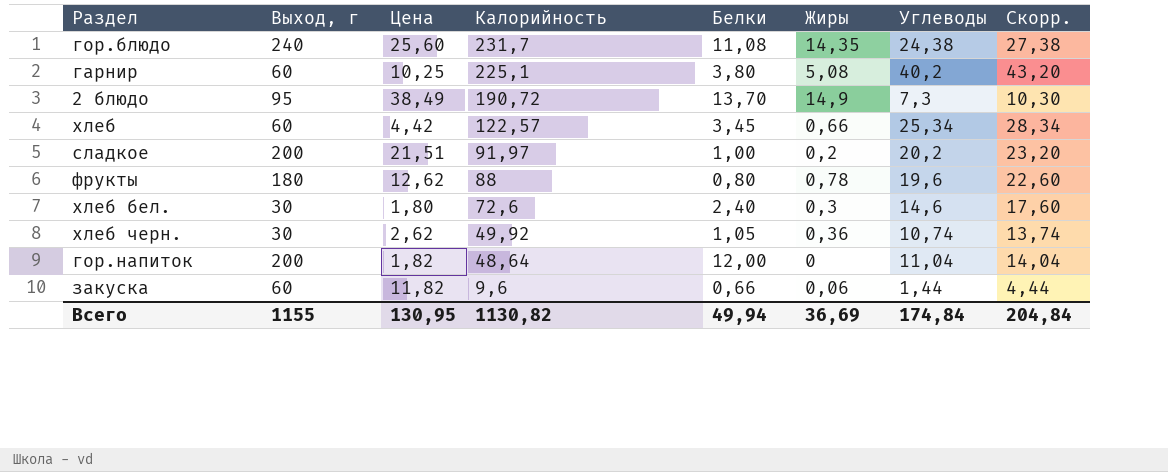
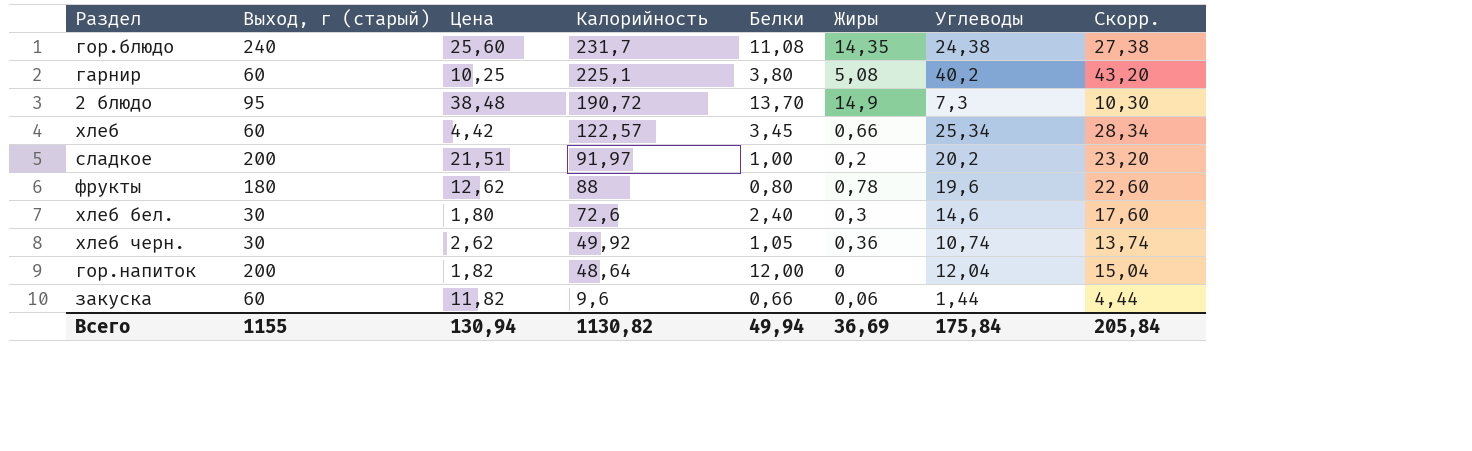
column name: Выход, г -> Выход, г (старый)
2 блюдо | Цена: 38,49 -> 38,48
гор.напиток | Углеводы: 11,04 -> 12,04
гор.напиток | Скорр.: 14,04 -> 15,04
Всего | Цена: 130,95 -> 130,94
Всего | Углеводы: 174,84 -> 175,84
Всего | Скорр.: 204,84 -> 205,84

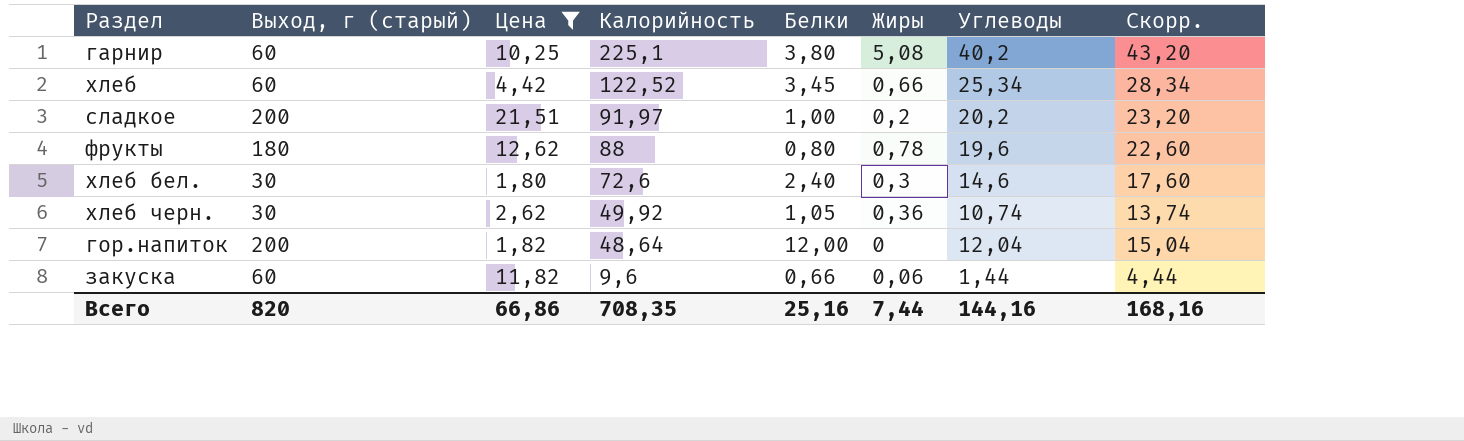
filter: none -> Цена <= 21,51
хлеб | Калорийность: 122,57 -> 122,52
Всего | Выход, г (старый): 1155 -> 820
Всего | Цена: 130,94 -> 66,86
Всего | Калорийность: 1130,82 -> 708,35
Всего | Белки: 49,94 -> 25,16
Всего | Жиры: 36,69 -> 7,44
Всего | Углеводы: 175,84 -> 144,16
Всего | Скорр.: 205,84 -> 168,16

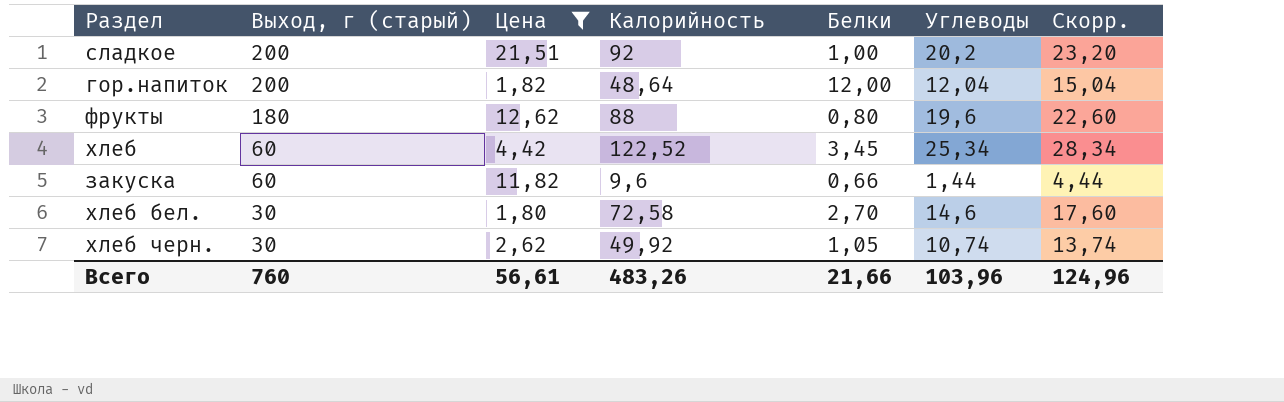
row order: Калорийность descending -> Выход, г (старый) descending
column Жиры | position: 6 -> none
row гарнир: 60 | 10,25 | 225,1 | 3,80 | 5,08 | 40,2 | 43,20 -> none
сладкое | Калорийность: 91,97 -> 92
хлеб бел. | Калорийность: 72,6 -> 72,58
хлеб бел. | Белки: 2,40 -> 2,70
Всего | Выход, г (старый): 820 -> 760
Всего | Цена: 66,86 -> 56,61
Всего | Калорийность: 708,35 -> 483,26
Всего | Белки: 25,16 -> 21,66
Всего | Углеводы: 144,16 -> 103,96
Всего | Скорр.: 168,16 -> 124,96

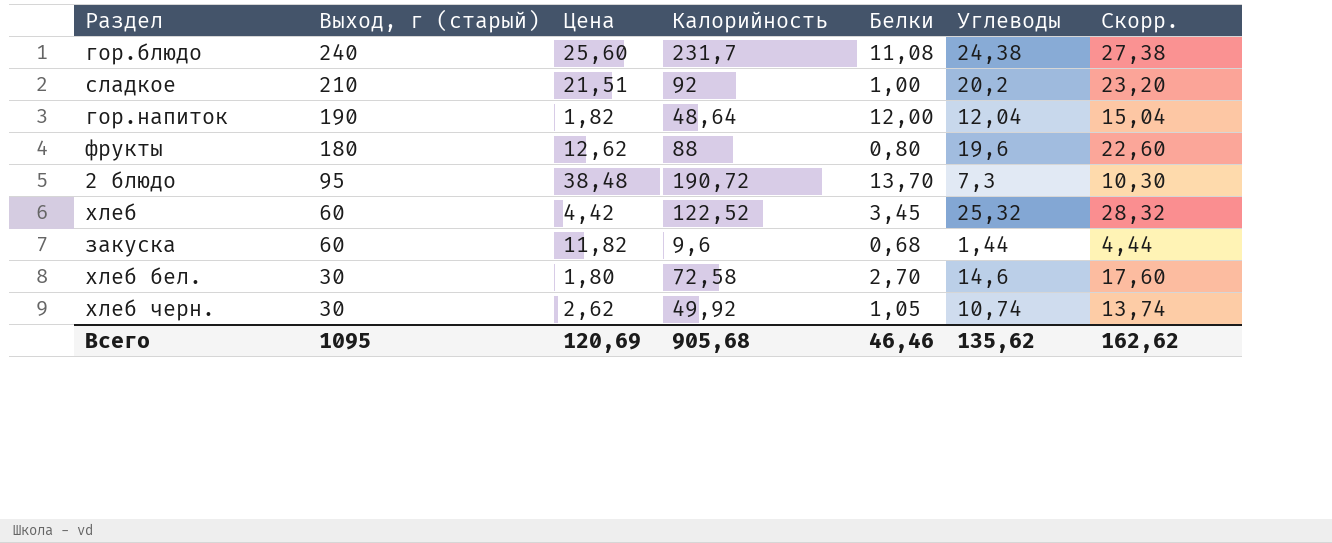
filter: Цена <= 21,51 -> none
сладкое | Выход, г (старый): 200 -> 210
гор.напиток | Выход, г (старый): 200 -> 190
хлеб | Углеводы: 25,34 -> 25,32
хлеб | Скорр.: 28,34 -> 28,32
закуска | Белки: 0,66 -> 0,68
Всего | Выход, г (старый): 760 -> 1095
Всего | Цена: 56,61 -> 120,69
Всего | Калорийность: 483,26 -> 905,68
Всего | Белки: 21,66 -> 46,46
Всего | Углеводы: 103,96 -> 135,62
Всего | Скорр.: 124,96 -> 162,62

